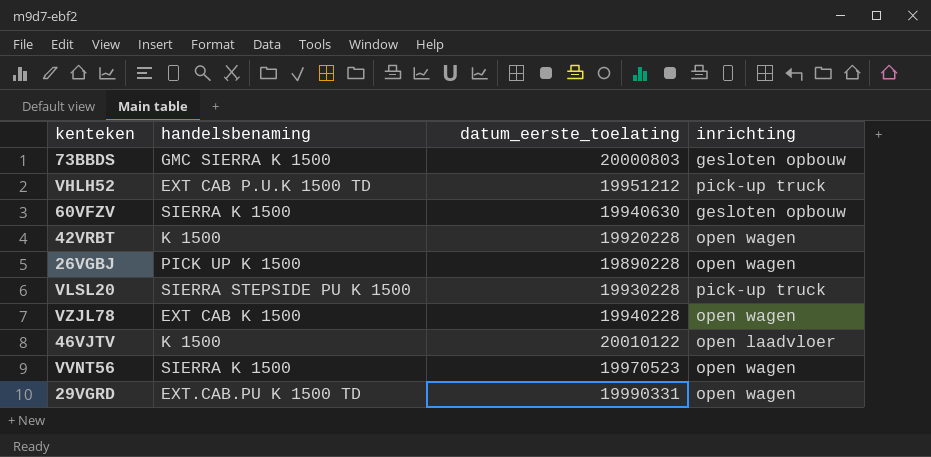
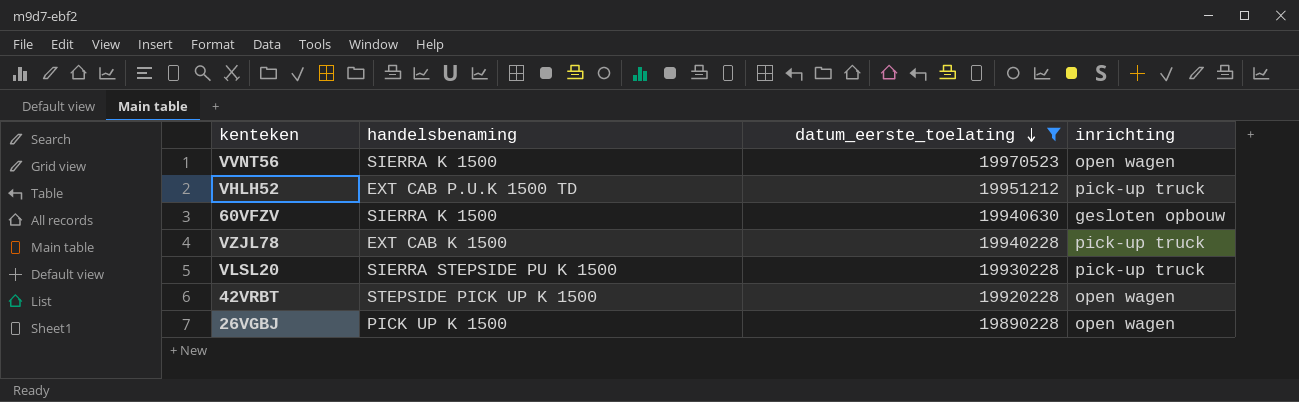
filter: none -> datum_eerste_toelating <= 19970523
row order: none -> datum_eerste_toelating descending
VZJL78 | inrichting: open wagen -> pick-up truck
42VRBT | handelsbenaming: K 1500 -> STEPSIDE PICK UP K 1500

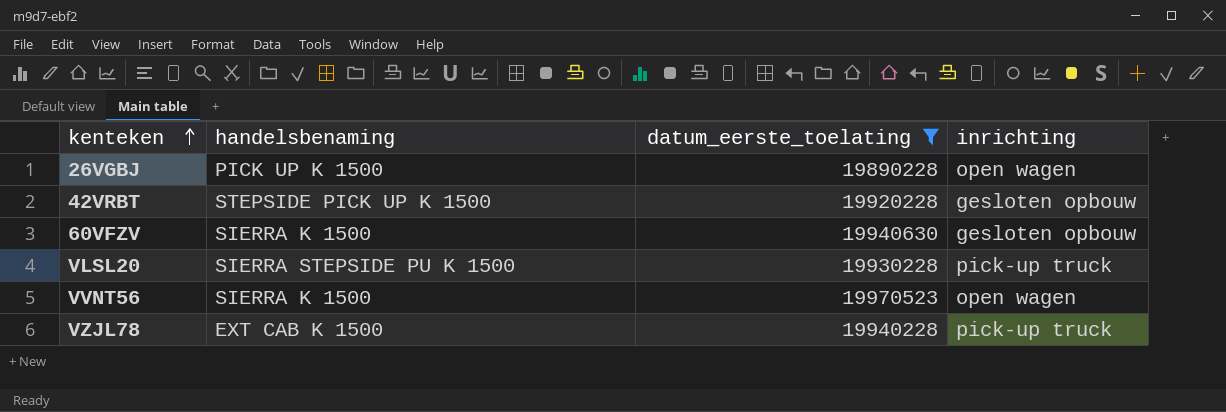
row order: datum_eerste_toelating descending -> kenteken ascending
row VHLH52: EXT CAB P.U.K 1500 TD | 19951212 | pick-up truck -> none
42VRBT | inrichting: open wagen -> gesloten opbouw

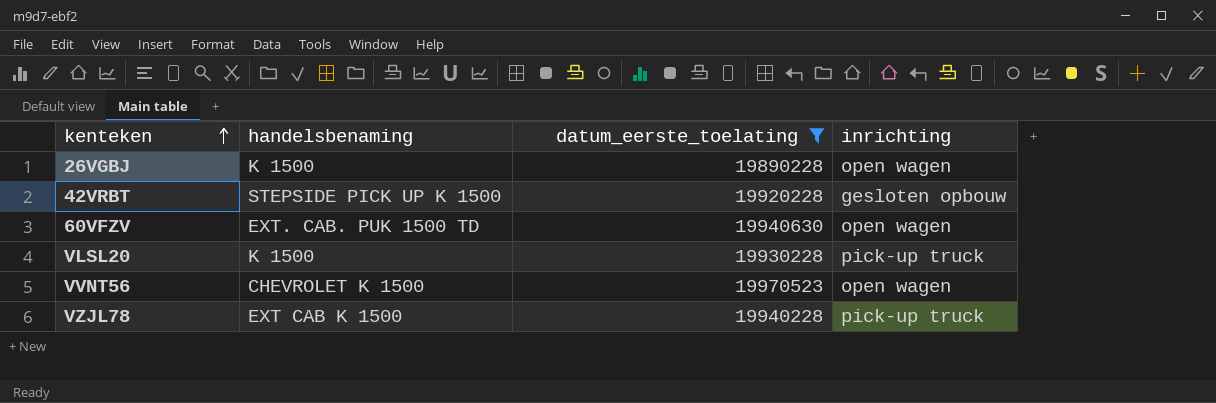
26VGBJ | handelsbenaming: PICK UP K 1500 -> K 1500
60VFZV | handelsbenaming: SIERRA K 1500 -> EXT. CAB. PUK 1500 TD
60VFZV | inrichting: gesloten opbouw -> open wagen
VLSL20 | handelsbenaming: SIERRA STEPSIDE PU K 1500 -> K 1500
VVNT56 | handelsbenaming: SIERRA K 1500 -> CHEVROLET K 1500

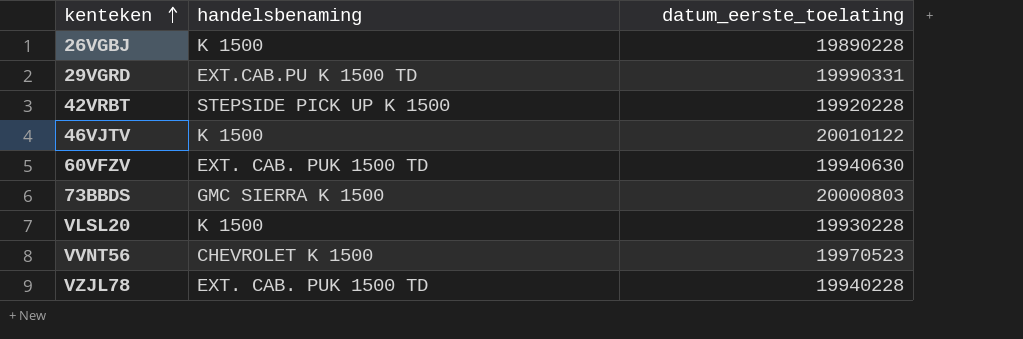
filter: datum_eerste_toelating <= 19970523 -> none
column inrichting | position: 4 -> none
VZJL78 | handelsbenaming: EXT CAB K 1500 -> EXT. CAB. PUK 1500 TD

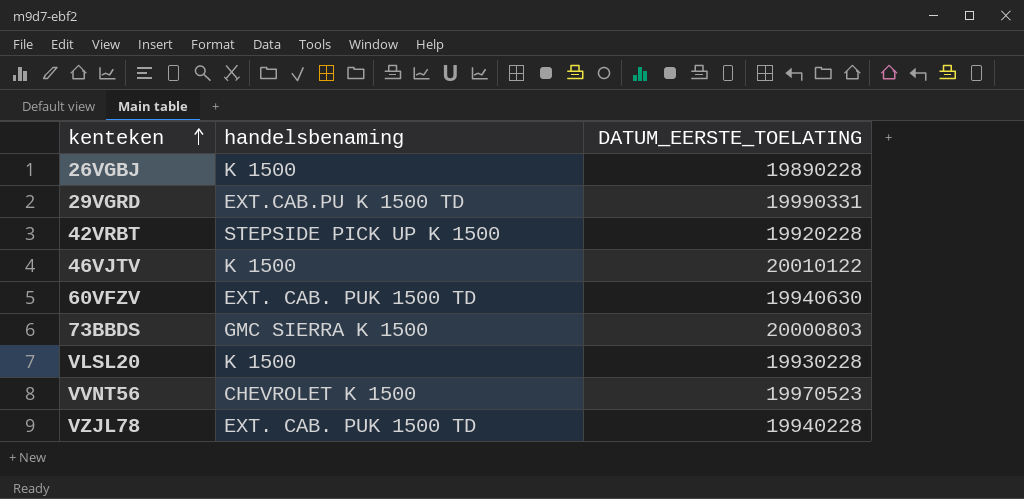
column name: datum_eerste_toelating -> DATUM_EERSTE_TOELATING

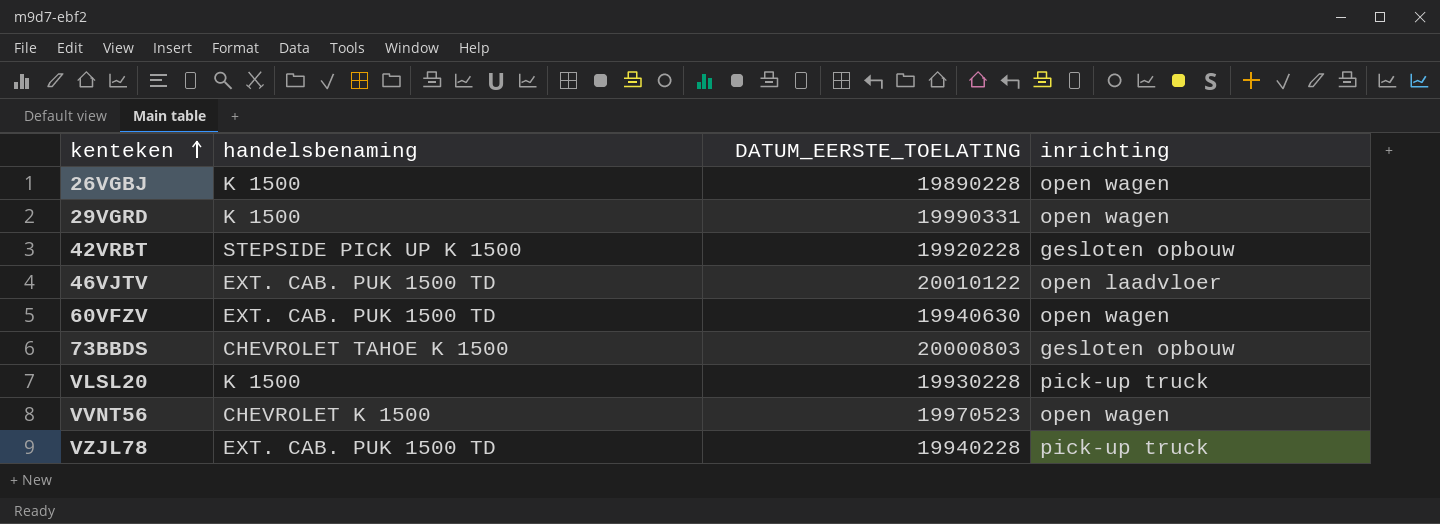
column inrichting | position: none -> 4
29VGRD | handelsbenaming: EXT.CAB.PU K 1500 TD -> K 1500
46VJTV | handelsbenaming: K 1500 -> EXT. CAB. PUK 1500 TD
73BBDS | handelsbenaming: GMC SIERRA K 1500 -> CHEVROLET TAHOE K 1500

